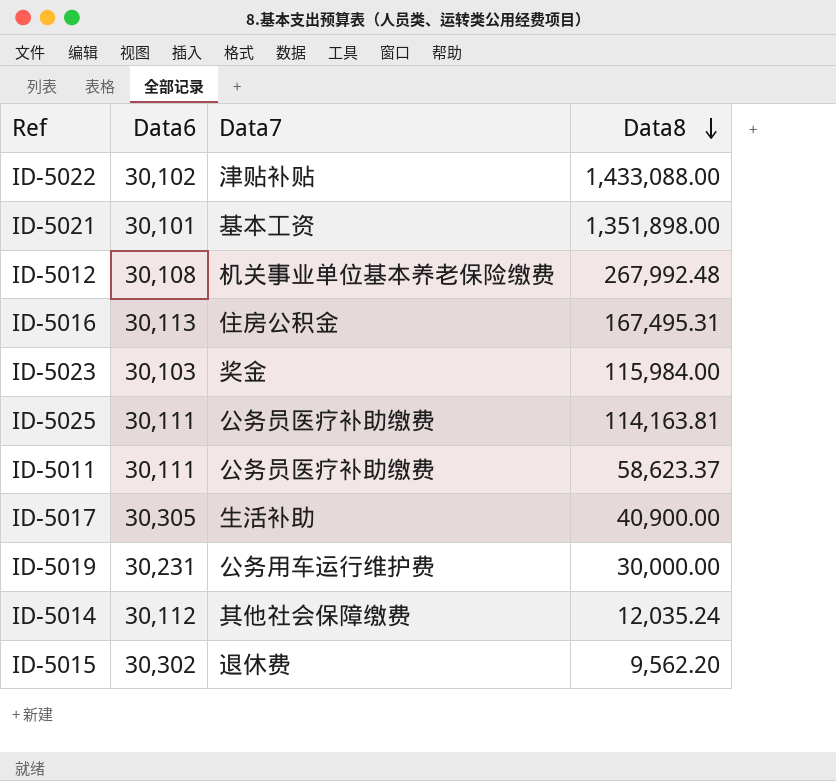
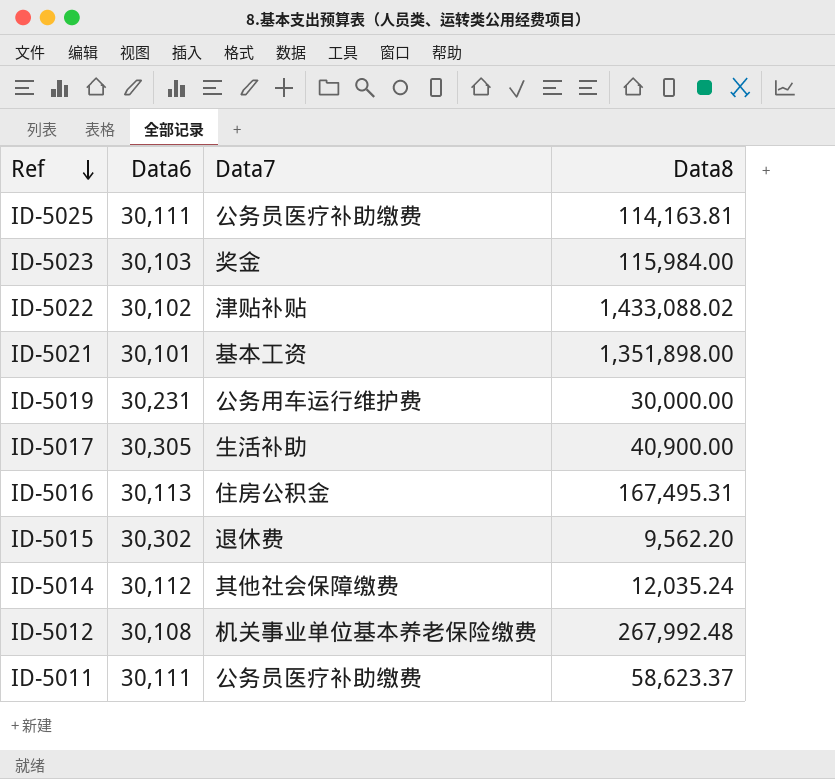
row order: Data8 descending -> Ref descending
ID-5022 | Data8: 1,433,088.00 -> 1,433,088.02

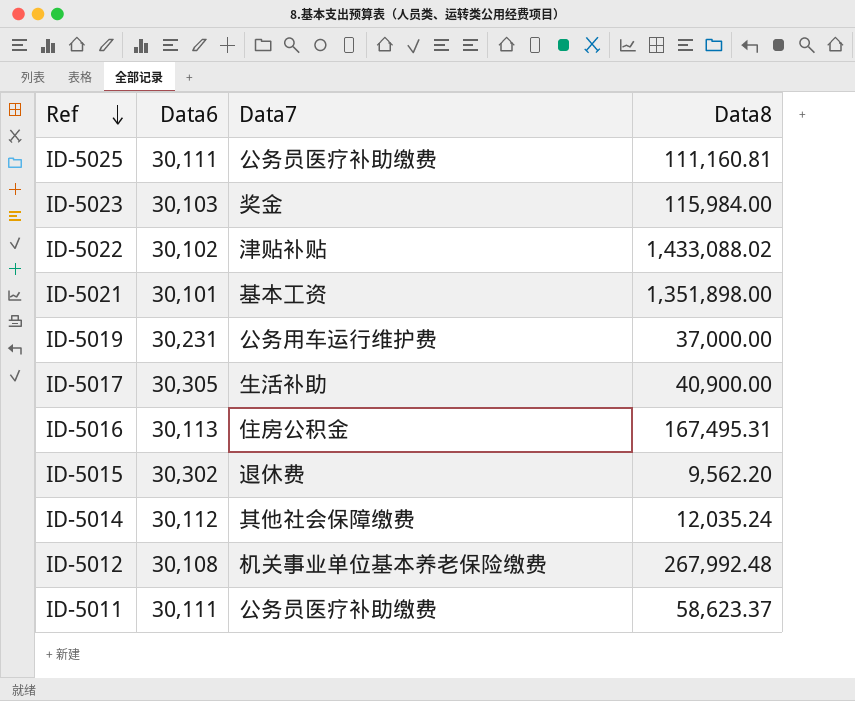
ID-5025 | Data8: 114,163.81 -> 111,160.81
ID-5019 | Data8: 30,000.00 -> 37,000.00

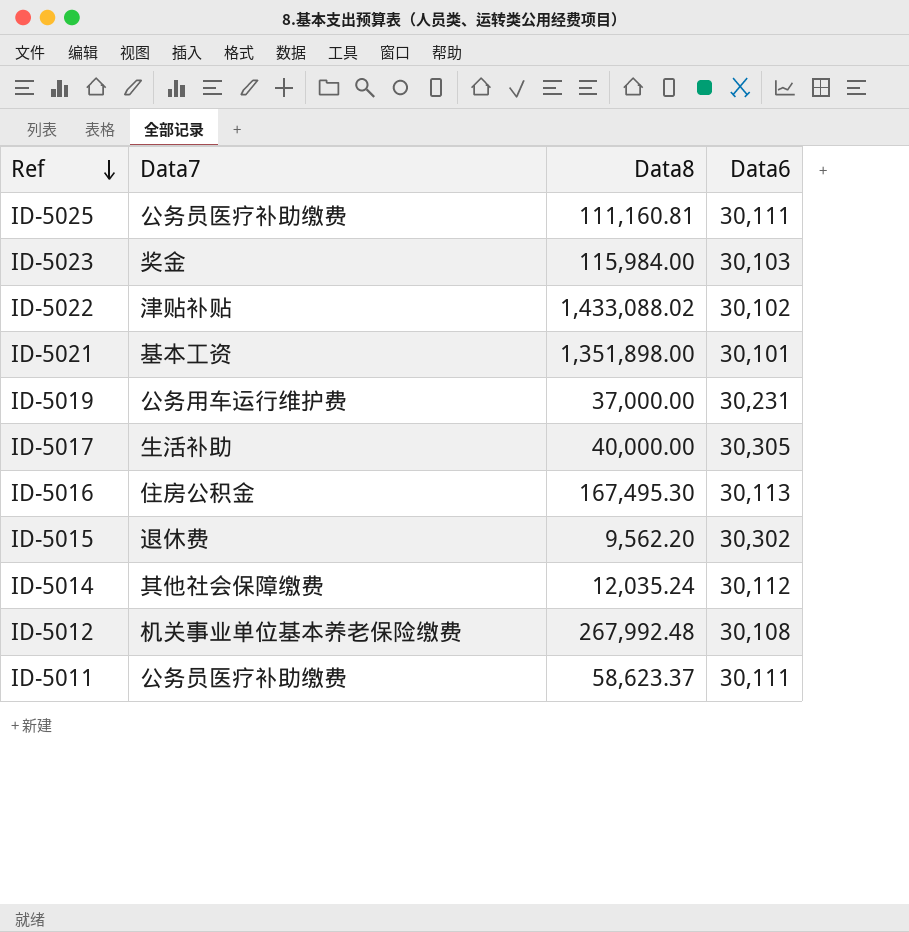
column Data6 | position: 2 -> 4
ID-5017 | Data8: 40,900.00 -> 40,000.00
ID-5016 | Data8: 167,495.31 -> 167,495.30

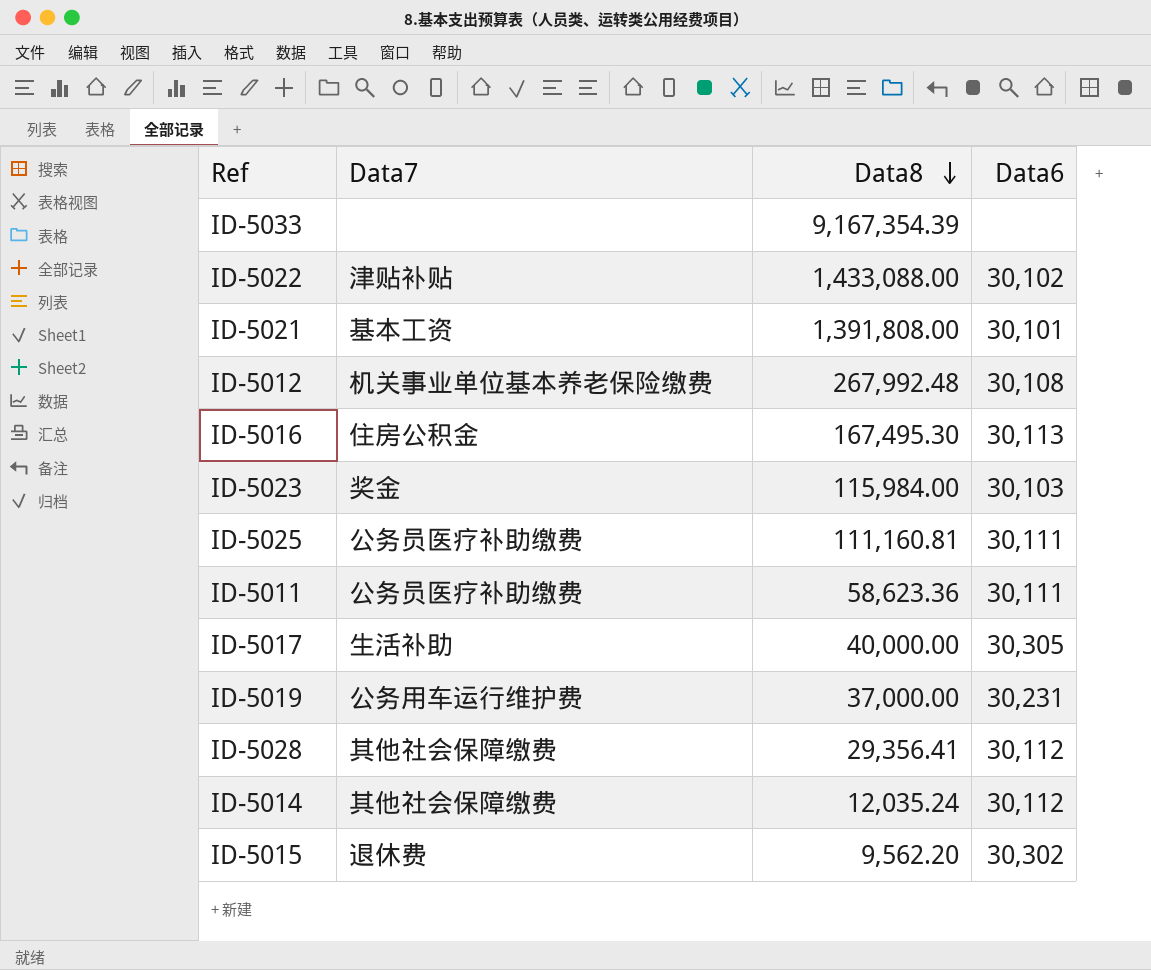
row order: Ref descending -> Data8 descending
row ID-5033: none -> none | 9,167,354.39 | none
ID-5022 | Data8: 1,433,088.02 -> 1,433,088.00
ID-5021 | Data8: 1,351,898.00 -> 1,391,808.00
ID-5011 | Data8: 58,623.37 -> 58,623.36
row ID-5028: none -> 其他社会保障缴费 | 29,356.41 | 30,112

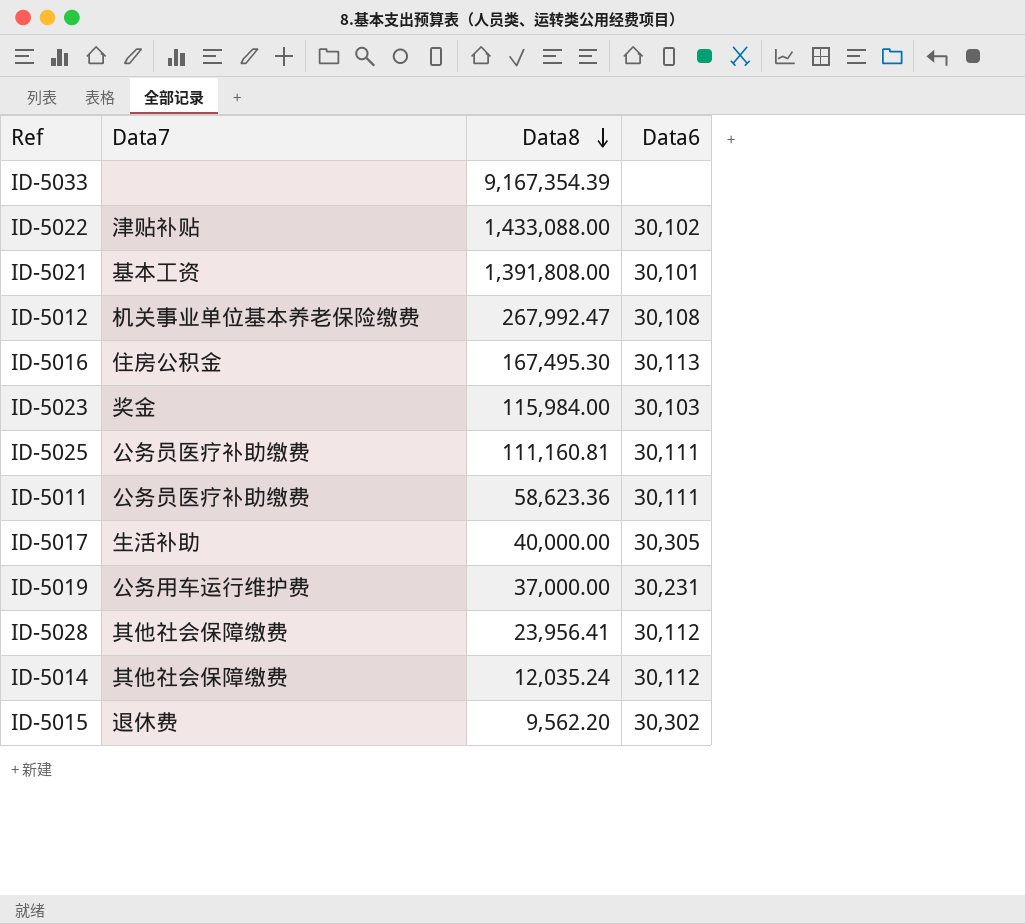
ID-5012 | Data8: 267,992.48 -> 267,992.47
ID-5028 | Data8: 29,356.41 -> 23,956.41

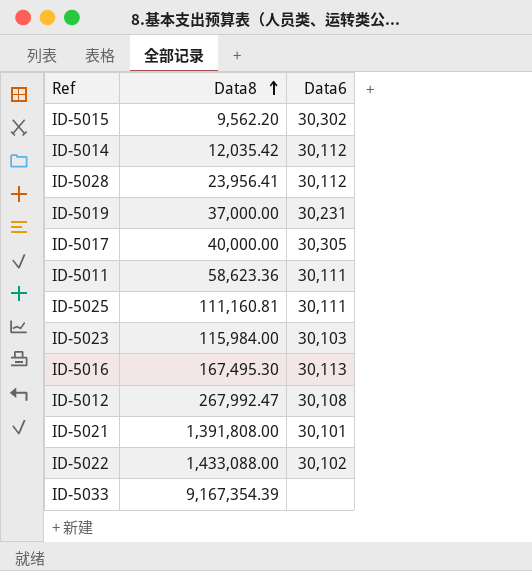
row order: Data8 descending -> Data8 ascending
column Data7 | position: 2 -> none
ID-5014 | Data8: 12,035.24 -> 12,035.42

